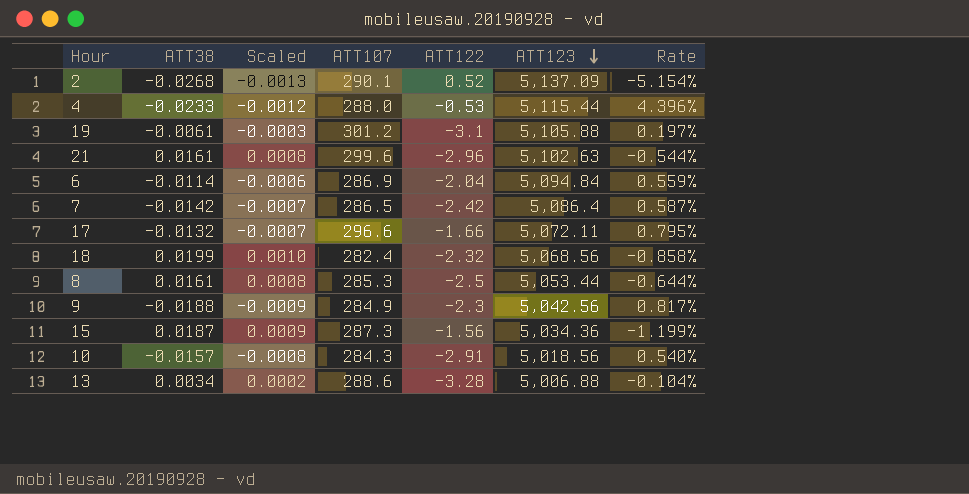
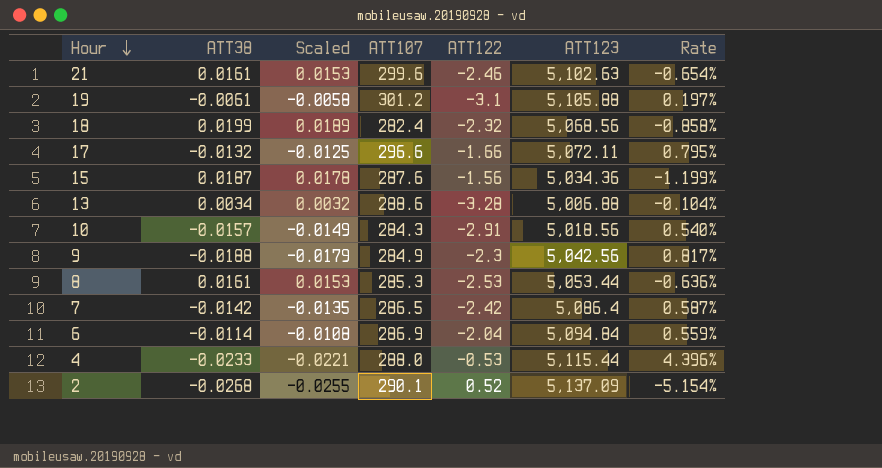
row order: ATT123 descending -> Hour descending
column Scaled | formula: [ATT38] * 0.05 -> [ATT38] * 0.95
21 | ATT122: -2.96 -> -2.46
21 | Rate: -0.544% -> -0.654%
15 | ATT107: 287.3 -> 287.6
8 | ATT122: -2.5 -> -2.53
8 | Rate: -0.644% -> -0.636%

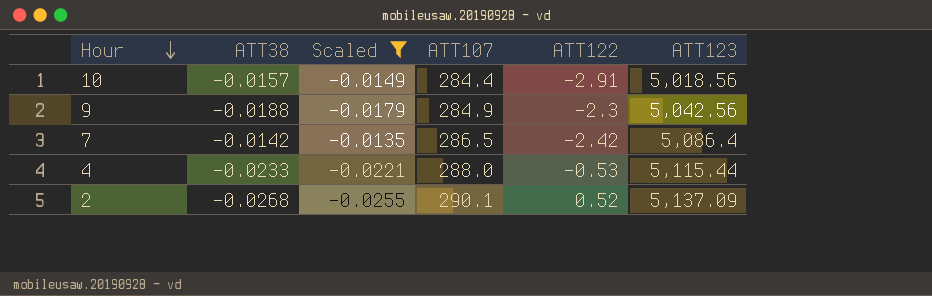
filter: none -> Scaled <= -0.0135
column Rate | formula: [ATT38] / [ATT122] -> none
10 | ATT107: 284.3 -> 284.4

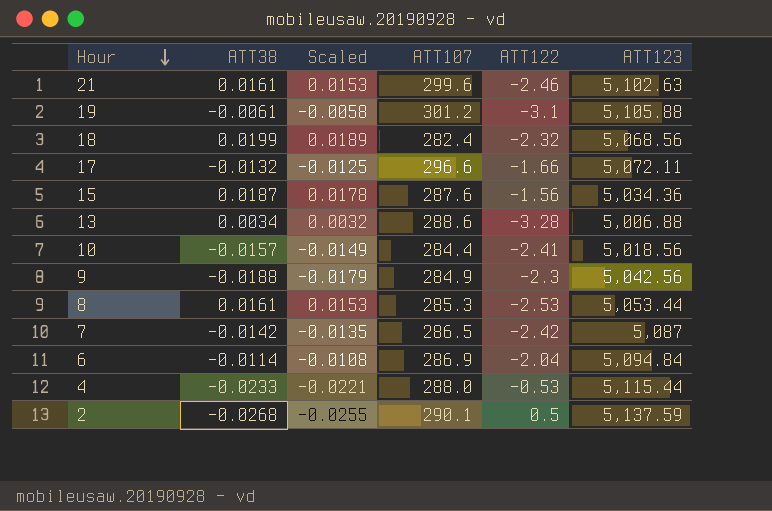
filter: Scaled <= -0.0135 -> none
10 | ATT122: -2.91 -> -2.41
7 | ATT123: 5,086.4 -> 5,087
2 | ATT122: 0.52 -> 0.5
2 | ATT123: 5,137.09 -> 5,137.59

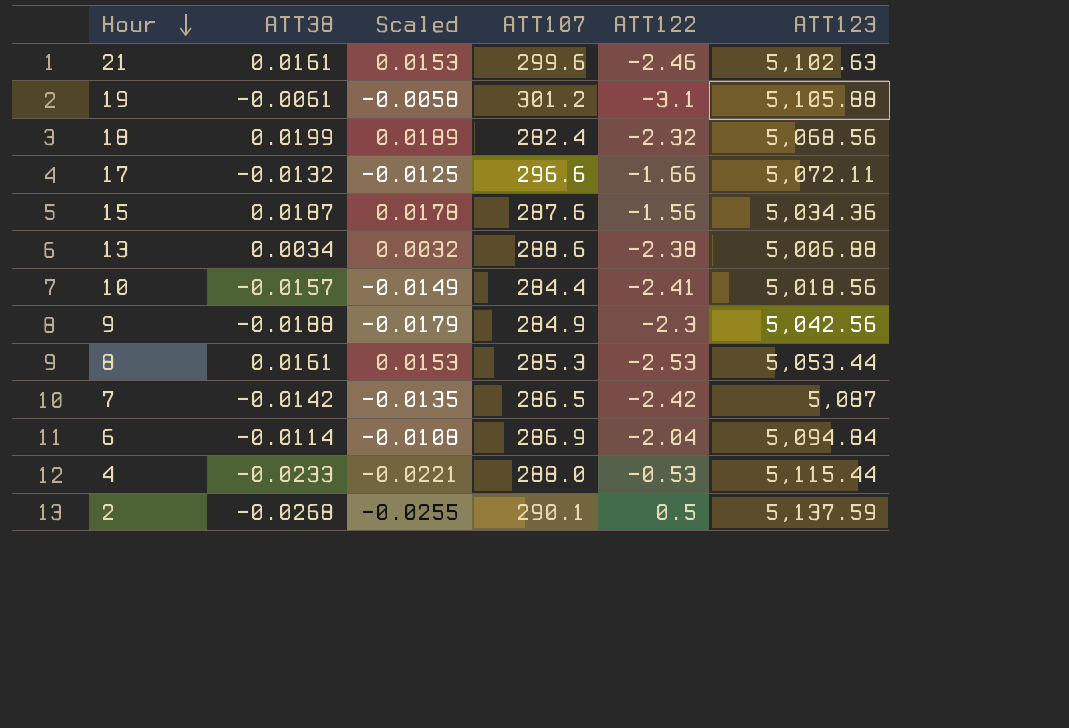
13 | ATT122: -3.28 -> -2.38

